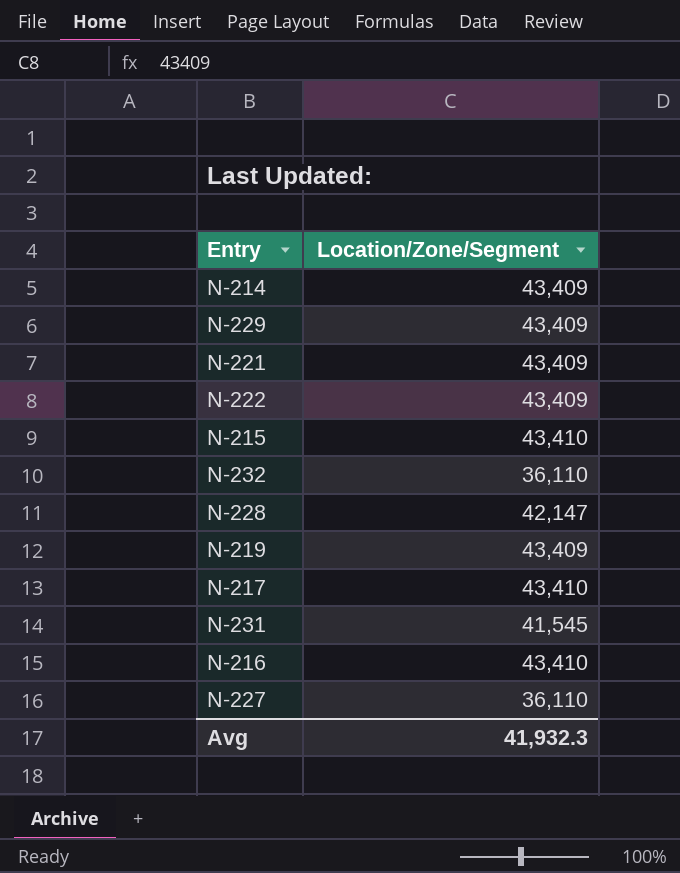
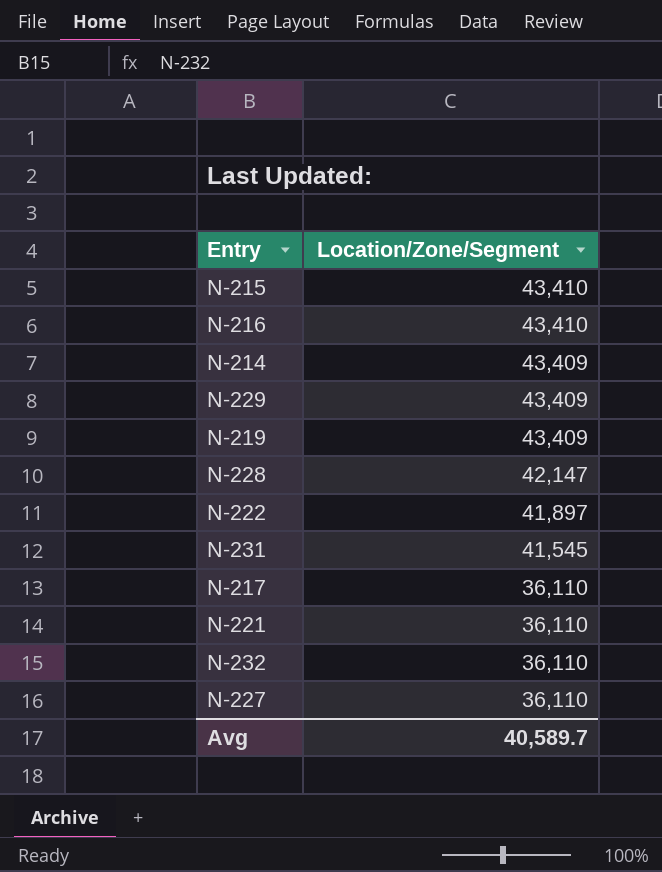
row order: none -> Location/Zone/Segment descending
N-222 | Location/Zone/Segment: 43,409 -> 41,897
N-217 | Location/Zone/Segment: 43,410 -> 36,110
N-221 | Location/Zone/Segment: 43,409 -> 36,110
Avg | Location/Zone/Segment: 41,932.3 -> 40,589.7

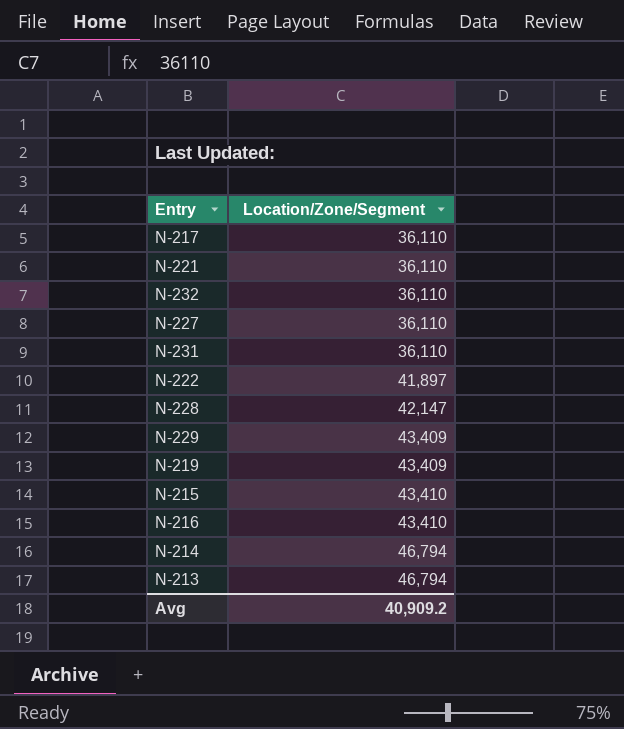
row order: Location/Zone/Segment descending -> Location/Zone/Segment ascending
N-231 | Location/Zone/Segment: 41,545 -> 36,110
N-214 | Location/Zone/Segment: 43,409 -> 46,794
row N-213: none -> 46,794
Avg | Location/Zone/Segment: 40,589.7 -> 40,909.2

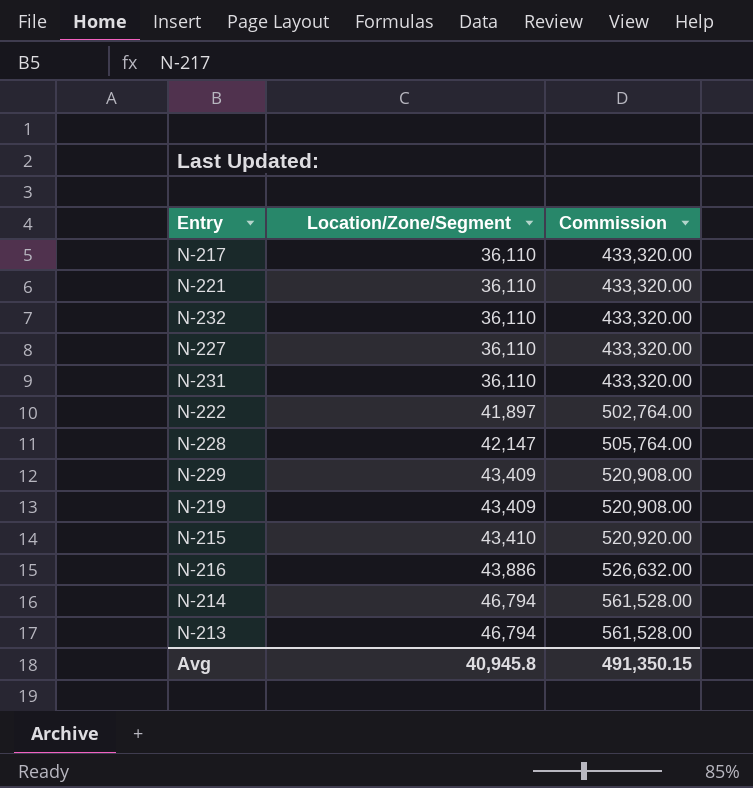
column Commission | formula: none -> [Location/Zone/Segment] * 12
N-216 | Location/Zone/Segment: 43,410 -> 43,886
Avg | Location/Zone/Segment: 40,909.2 -> 40,945.8

